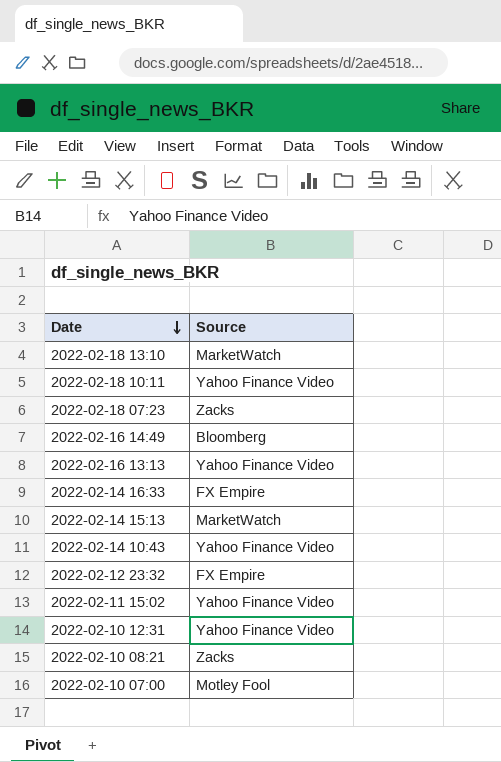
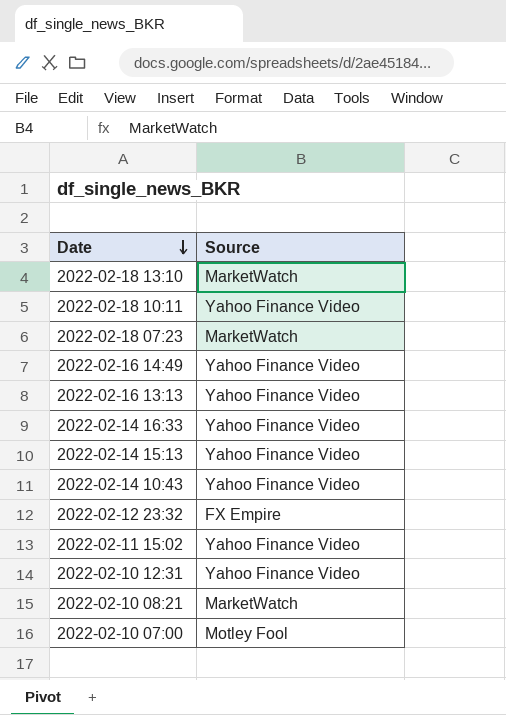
2022-02-18 07:23 | Source: Zacks -> MarketWatch
2022-02-16 14:49 | Source: Bloomberg -> Yahoo Finance Video
2022-02-14 16:33 | Source: FX Empire -> Yahoo Finance Video
2022-02-14 15:13 | Source: MarketWatch -> Yahoo Finance Video
2022-02-10 08:21 | Source: Zacks -> MarketWatch

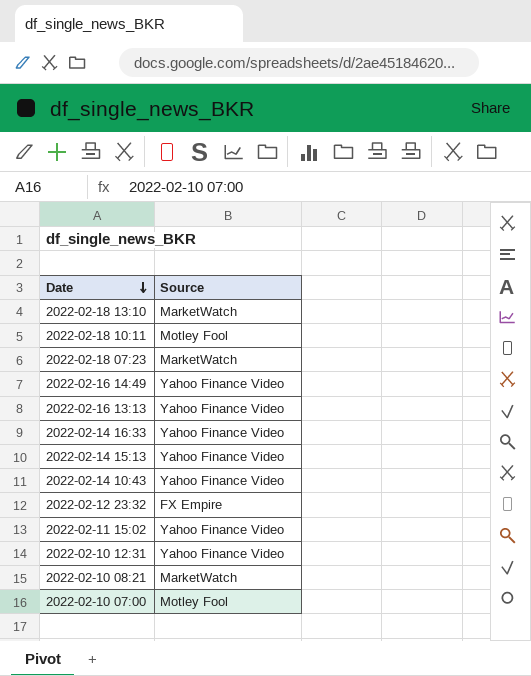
2022-02-18 10:11 | Source: Yahoo Finance Video -> Motley Fool

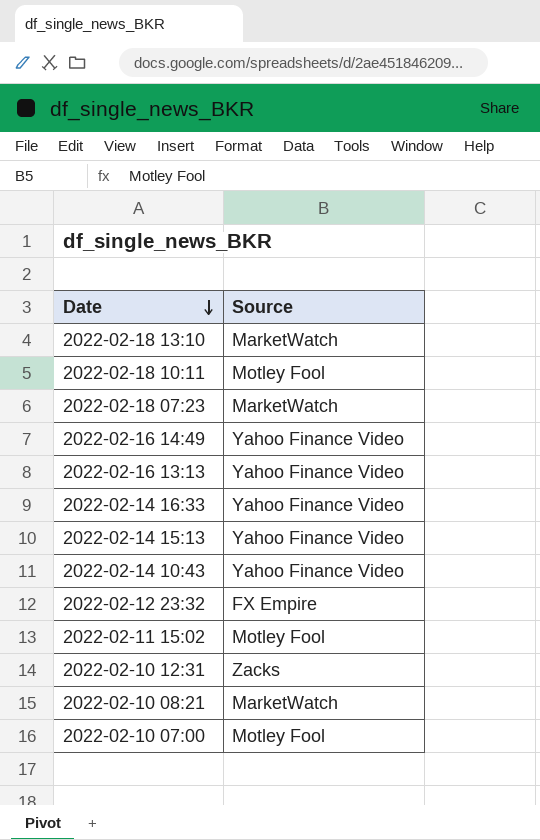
2022-02-11 15:02 | Source: Yahoo Finance Video -> Motley Fool
2022-02-10 12:31 | Source: Yahoo Finance Video -> Zacks

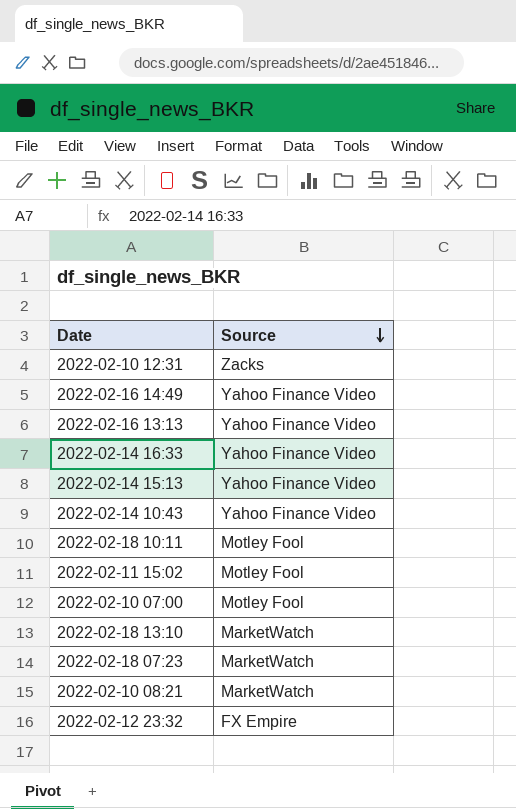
row order: Date descending -> Source descending

